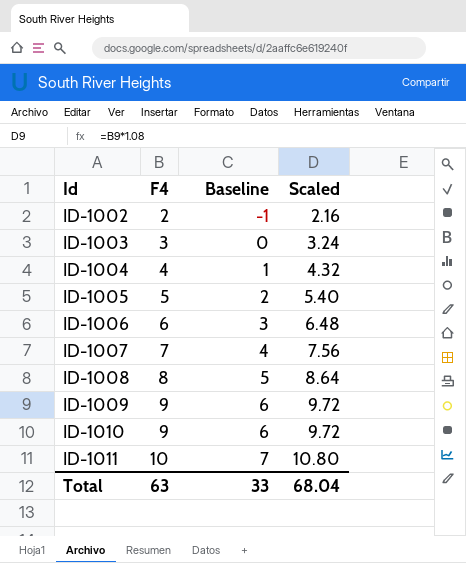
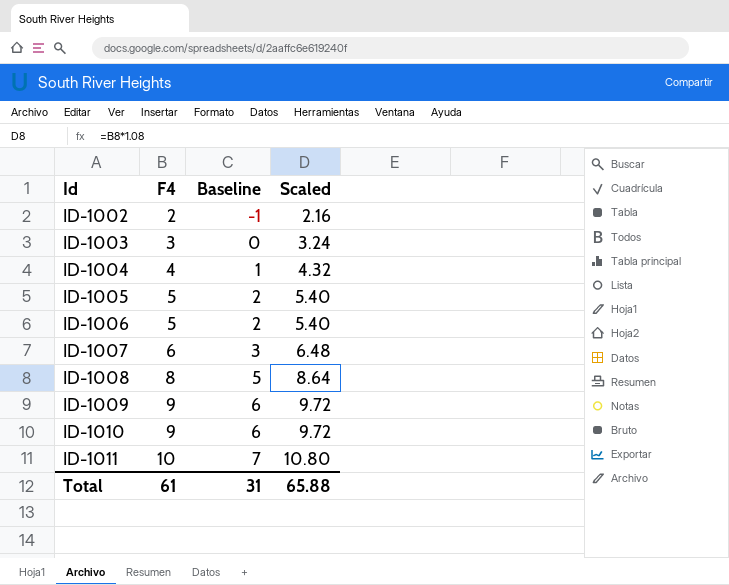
ID-1006 | F4: 6 -> 5
ID-1006 | Baseline: 3 -> 2
ID-1006 | Scaled: 6.48 -> 5.40
ID-1007 | F4: 7 -> 6
ID-1007 | Baseline: 4 -> 3
ID-1007 | Scaled: 7.56 -> 6.48
Total | F4: 63 -> 61
Total | Baseline: 33 -> 31
Total | Scaled: 68.04 -> 65.88

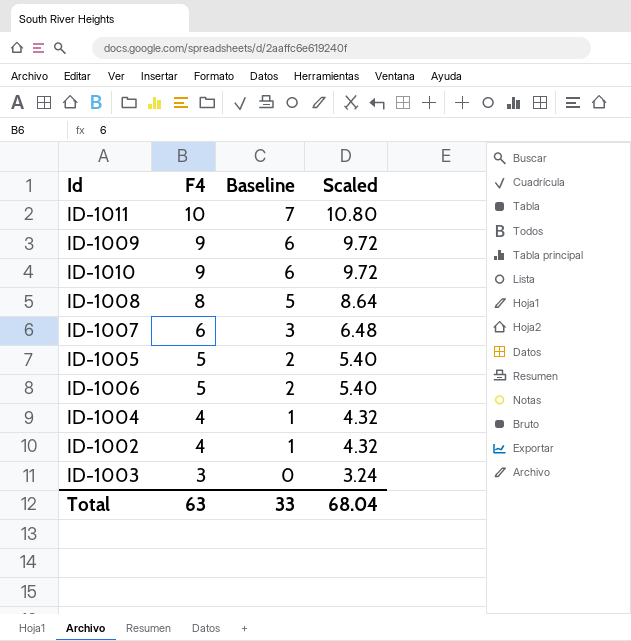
row order: Id ascending -> F4 descending
ID-1002 | F4: 2 -> 4
ID-1002 | Baseline: -1 -> 1
ID-1002 | Scaled: 2.16 -> 4.32
Total | F4: 61 -> 63
Total | Baseline: 31 -> 33
Total | Scaled: 65.88 -> 68.04

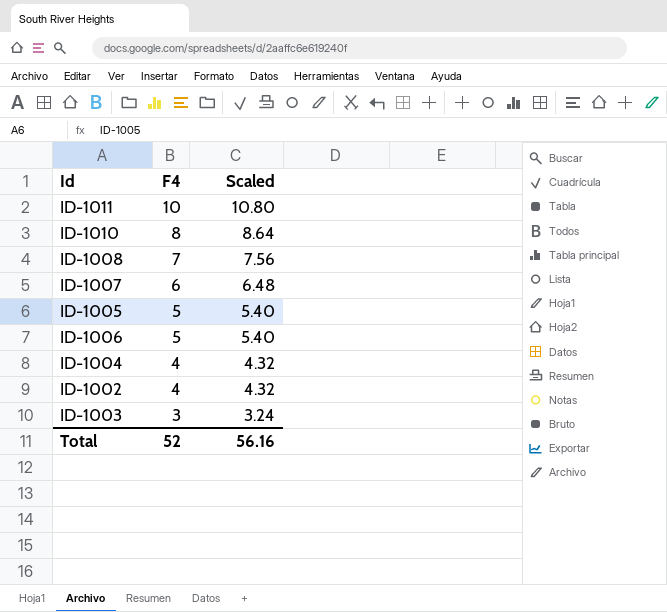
column Baseline | formula: [F4] - 3 -> none
row ID-1009: 9 | 6 | 9.72 -> none
ID-1010 | F4: 9 -> 8
ID-1010 | Scaled: 9.72 -> 8.64
ID-1008 | F4: 8 -> 7
ID-1008 | Scaled: 8.64 -> 7.56
Total | F4: 63 -> 52
Total | Scaled: 68.04 -> 56.16

